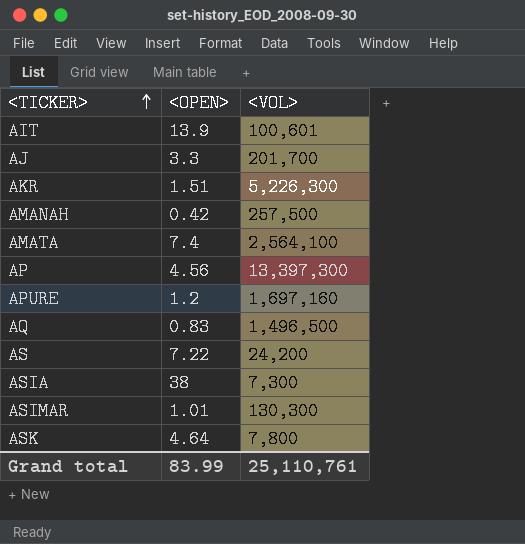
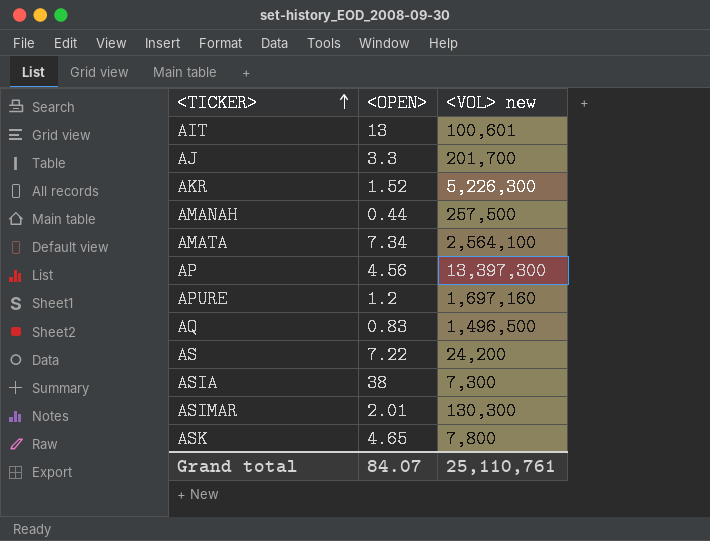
column name: <VOL> -> <VOL> new
AIT | <OPEN>: 13.9 -> 13
AKR | <OPEN>: 1.51 -> 1.52
AMANAH | <OPEN>: 0.42 -> 0.44
AMATA | <OPEN>: 7.4 -> 7.34
ASIMAR | <OPEN>: 1.01 -> 2.01
ASK | <OPEN>: 4.64 -> 4.65
Grand total | <OPEN>: 83.99 -> 84.07

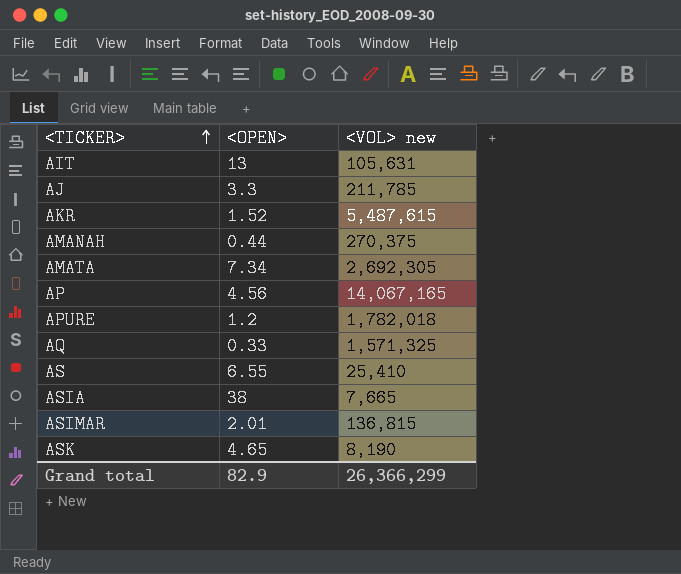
AIT | <VOL> new: 100,601 -> 105,631
AJ | <VOL> new: 201,700 -> 211,785
AKR | <VOL> new: 5,226,300 -> 5,487,615
AMANAH | <VOL> new: 257,500 -> 270,375
AMATA | <VOL> new: 2,564,100 -> 2,692,305
AP | <VOL> new: 13,397,300 -> 14,067,165
APURE | <VOL> new: 1,697,160 -> 1,782,018
AQ | <OPEN>: 0.83 -> 0.33
AQ | <VOL> new: 1,496,500 -> 1,571,325
AS | <OPEN>: 7.22 -> 6.55
AS | <VOL> new: 24,200 -> 25,410
ASIA | <VOL> new: 7,300 -> 7,665
ASIMAR | <VOL> new: 130,300 -> 136,815
ASK | <VOL> new: 7,800 -> 8,190
Grand total | <OPEN>: 84.07 -> 82.9
Grand total | <VOL> new: 25,110,761 -> 26,366,299

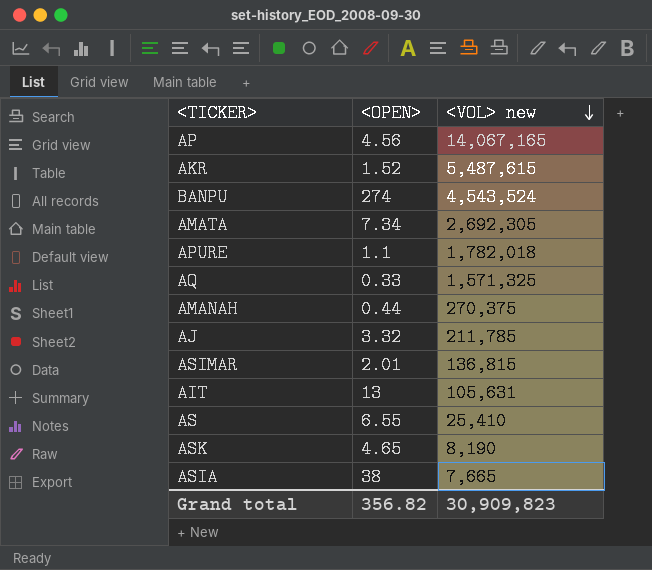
row order: <TICKER> ascending -> <VOL> new descending
row BANPU: none -> 274 | 4,543,524
APURE | <OPEN>: 1.2 -> 1.1
AJ | <OPEN>: 3.3 -> 3.32
Grand total | <OPEN>: 82.9 -> 356.82
Grand total | <VOL> new: 26,366,299 -> 30,909,823

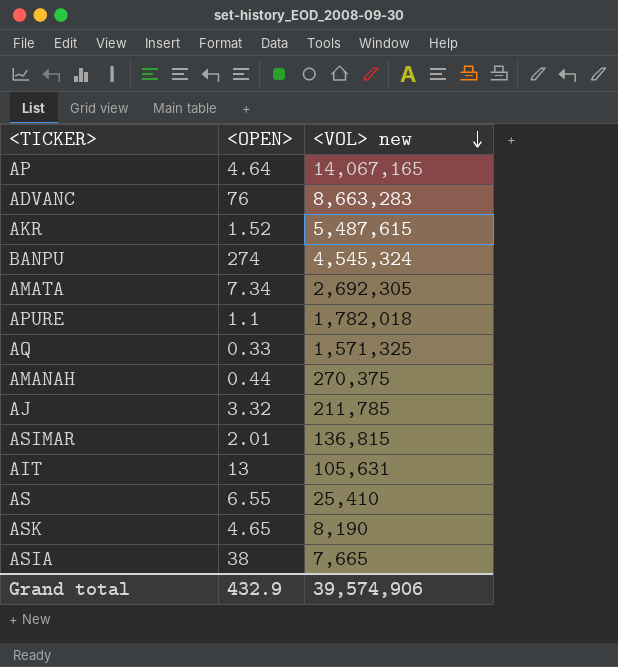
AP | <OPEN>: 4.56 -> 4.64
row ADVANC: none -> 76 | 8,663,283
BANPU | <VOL> new: 4,543,524 -> 4,545,324
Grand total | <OPEN>: 356.82 -> 432.9
Grand total | <VOL> new: 30,909,823 -> 39,574,906

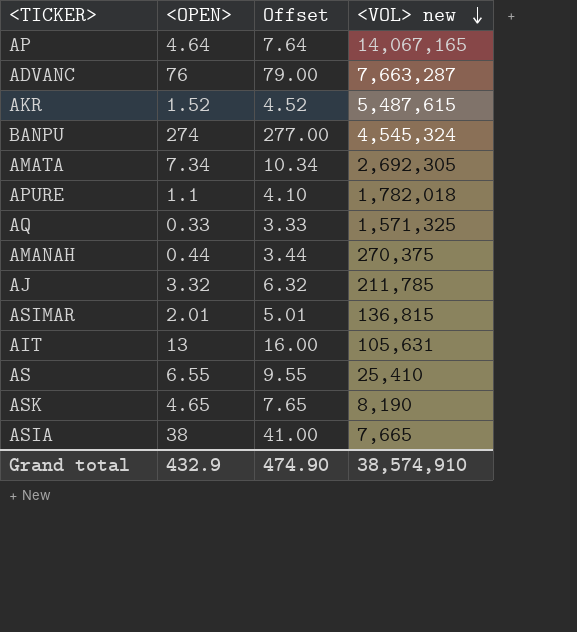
column Offset | formula: none -> [<OPEN>] + 3
ADVANC | <VOL> new: 8,663,283 -> 7,663,287
Grand total | <VOL> new: 39,574,906 -> 38,574,910

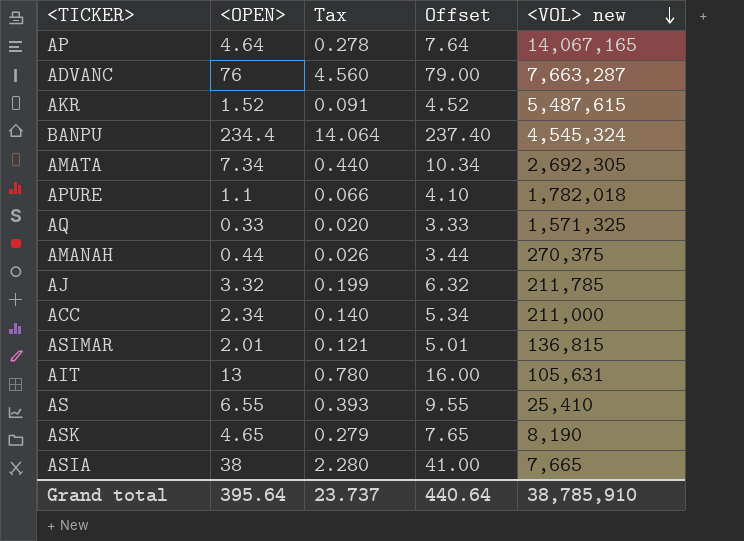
column Tax | formula: none -> [<OPEN>] * 0.06
BANPU | <OPEN>: 274 -> 234.4
BANPU | Offset: 277.00 -> 237.40
row ACC: none -> 2.34 | 0.140 | 5.34 | 211,000
Grand total | <OPEN>: 432.9 -> 395.64
Grand total | Offset: 474.90 -> 440.64
Grand total | <VOL> new: 38,574,910 -> 38,785,910

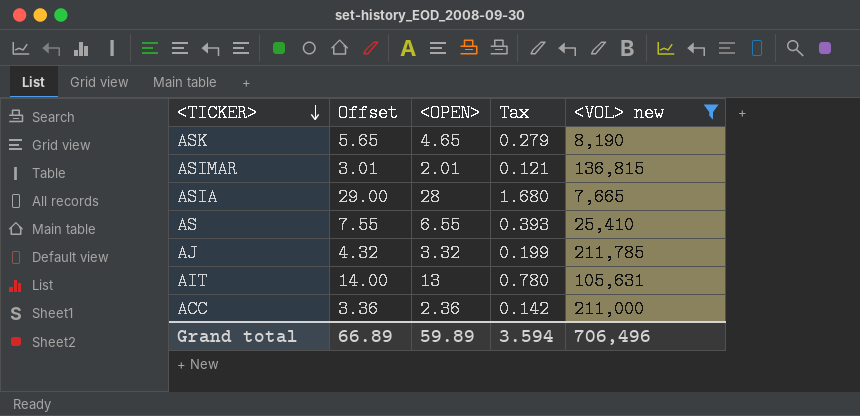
filter: none -> <VOL> new <= 211,785
row order: <VOL> new descending -> <TICKER> descending
column Offset | formula: [<OPEN>] + 3 -> [<OPEN>] + 1
column Offset | position: 4 -> 2
ASIA | <OPEN>: 38 -> 28
ASIA | Tax: 2.280 -> 1.680
ACC | <OPEN>: 2.34 -> 2.36
ACC | Tax: 0.140 -> 0.142
Grand total | Offset: 440.64 -> 66.89
Grand total | <OPEN>: 395.64 -> 59.89
Grand total | Tax: 23.737 -> 3.594
Grand total | <VOL> new: 38,785,910 -> 706,496

